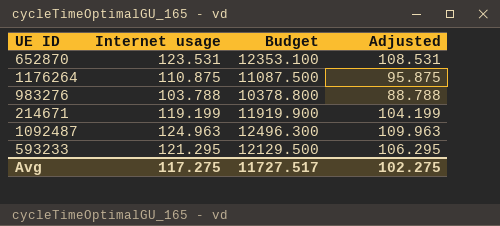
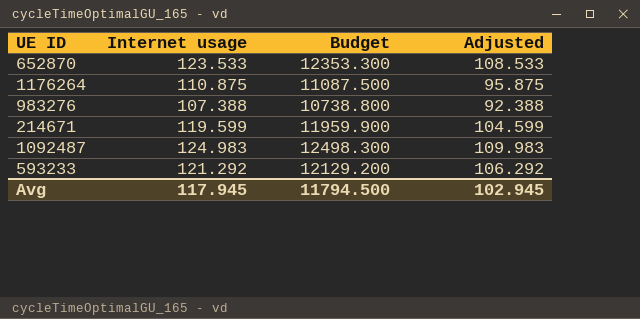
652870 | Internet usage: 123.531 -> 123.533
652870 | Budget: 12353.100 -> 12353.300
652870 | Adjusted: 108.531 -> 108.533
983276 | Internet usage: 103.788 -> 107.388
983276 | Budget: 10378.800 -> 10738.800
983276 | Adjusted: 88.788 -> 92.388
214671 | Internet usage: 119.199 -> 119.599
214671 | Budget: 11919.900 -> 11959.900
214671 | Adjusted: 104.199 -> 104.599
1092487 | Internet usage: 124.963 -> 124.983
1092487 | Budget: 12496.300 -> 12498.300
1092487 | Adjusted: 109.963 -> 109.983
593233 | Internet usage: 121.295 -> 121.292
593233 | Budget: 12129.500 -> 12129.200
593233 | Adjusted: 106.295 -> 106.292
Avg | Internet usage: 117.275 -> 117.945
Avg | Budget: 11727.517 -> 11794.500
Avg | Adjusted: 102.275 -> 102.945

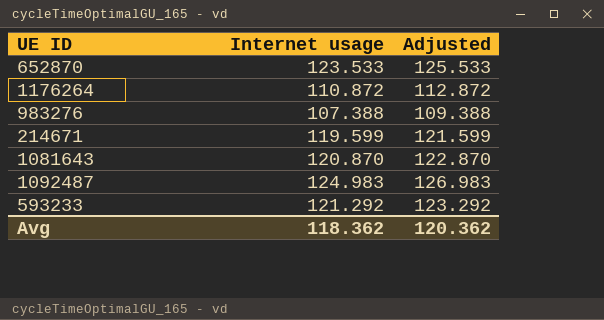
column Budget | formula: [Internet usage] * 100 -> none
column Adjusted | formula: [Internet usage] - 15 -> [Internet usage] + 2
1176264 | Internet usage: 110.875 -> 110.872
row 1081643: none -> 120.870 | 122.870
Avg | Internet usage: 117.945 -> 118.362
Avg | Adjusted: 102.945 -> 120.362

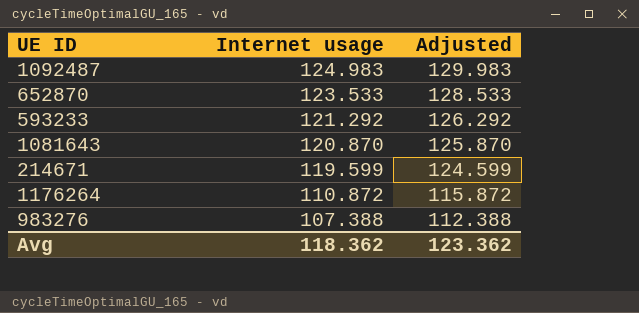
row order: none -> Internet usage descending
column Adjusted | formula: [Internet usage] + 2 -> [Internet usage] + 5
Avg | Adjusted: 120.362 -> 123.362

